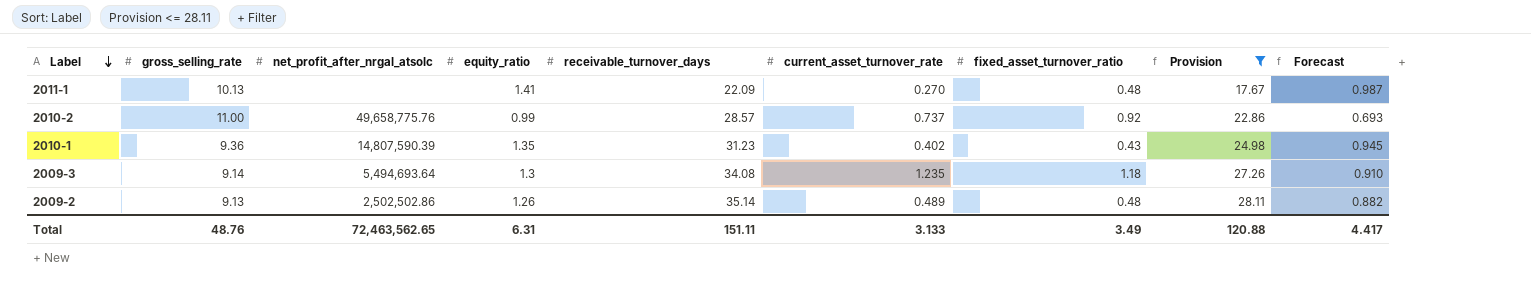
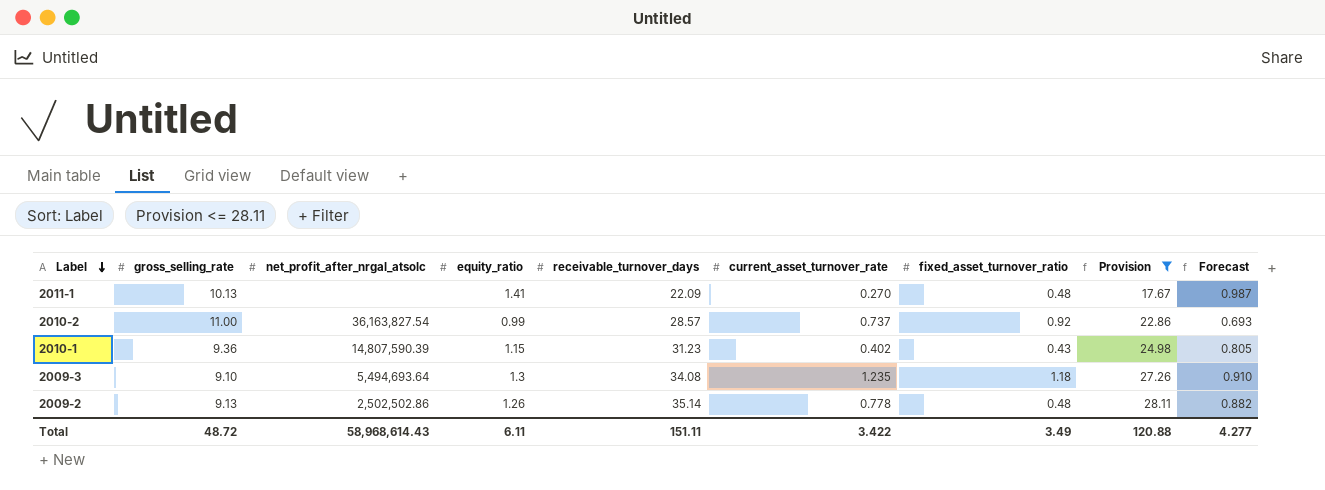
2010-2 | net_profit_after_nrgal_atsolc: 49,658,775.76 -> 36,163,827.54
2010-1 | equity_ratio: 1.35 -> 1.15
2010-1 | Forecast: 0.945 -> 0.805
2009-3 | gross_selling_rate: 9.14 -> 9.10
2009-2 | current_asset_turnover_rate: 0.489 -> 0.778
Total | gross_selling_rate: 48.76 -> 48.72
Total | net_profit_after_nrgal_atsolc: 72,463,562.65 -> 58,968,614.43
Total | equity_ratio: 6.31 -> 6.11
Total | current_asset_turnover_rate: 3.133 -> 3.422
Total | Forecast: 4.417 -> 4.277

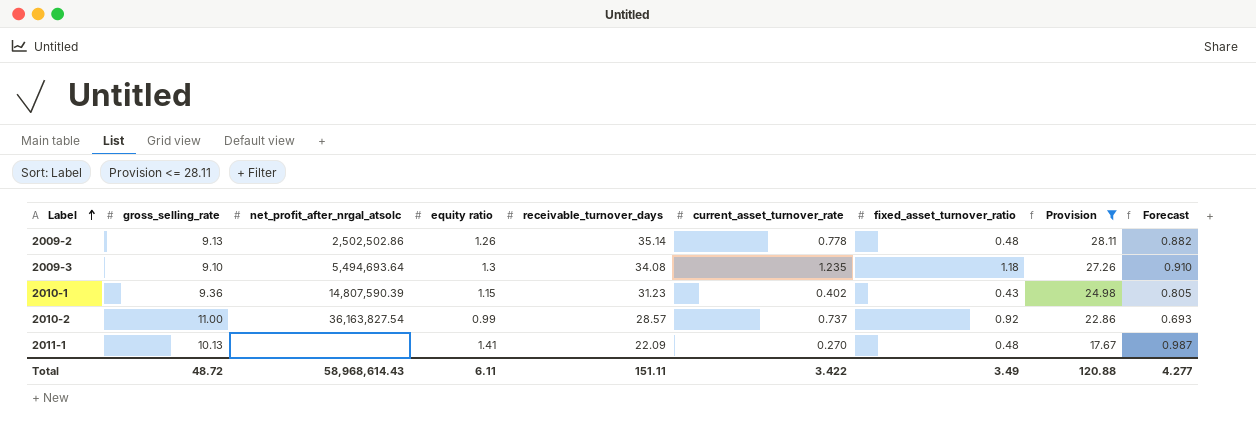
row order: Label descending -> Label ascending
column name: equity_ratio -> equity ratio

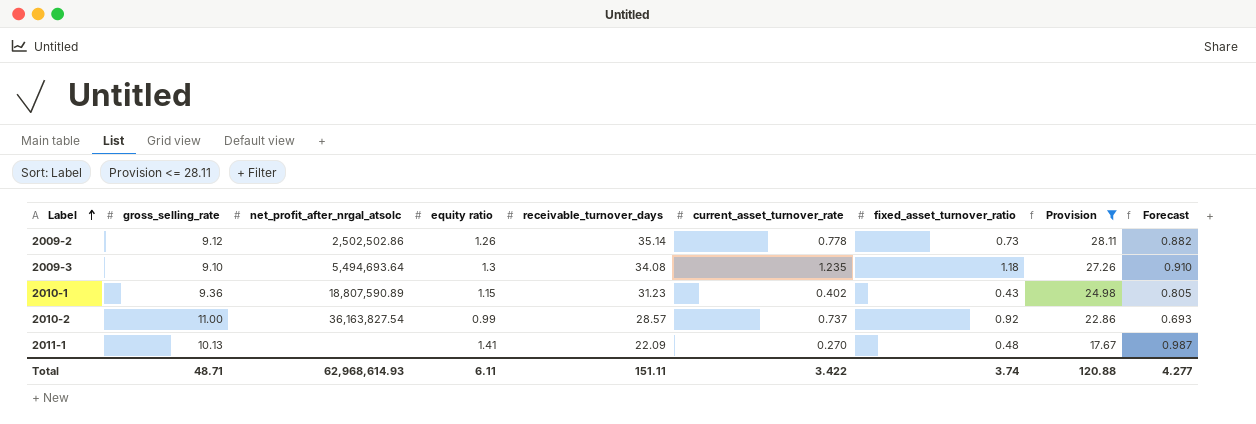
2009-2 | gross_selling_rate: 9.13 -> 9.12
2009-2 | fixed_asset_turnover_ratio: 0.48 -> 0.73
2010-1 | net_profit_after_nrgal_atsolc: 14,807,590.39 -> 18,807,590.89
Total | gross_selling_rate: 48.72 -> 48.71
Total | net_profit_after_nrgal_atsolc: 58,968,614.43 -> 62,968,614.93
Total | fixed_asset_turnover_ratio: 3.49 -> 3.74

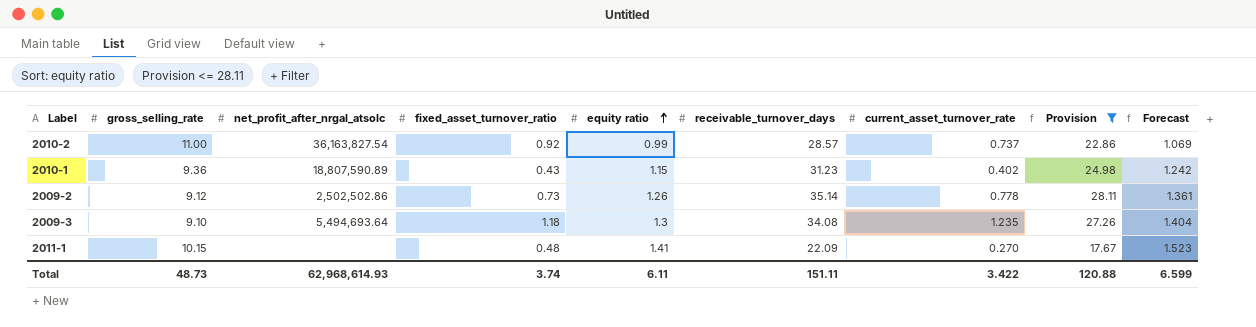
row order: Label ascending -> equity ratio ascending
column fixed_asset_turnover_ratio | position: 7 -> 4
column Forecast | formula: [equity ratio] * 0.7 -> [equity ratio] * 1.08
2011-1 | gross_selling_rate: 10.13 -> 10.15
Total | gross_selling_rate: 48.71 -> 48.73
Total | Forecast: 4.277 -> 6.599

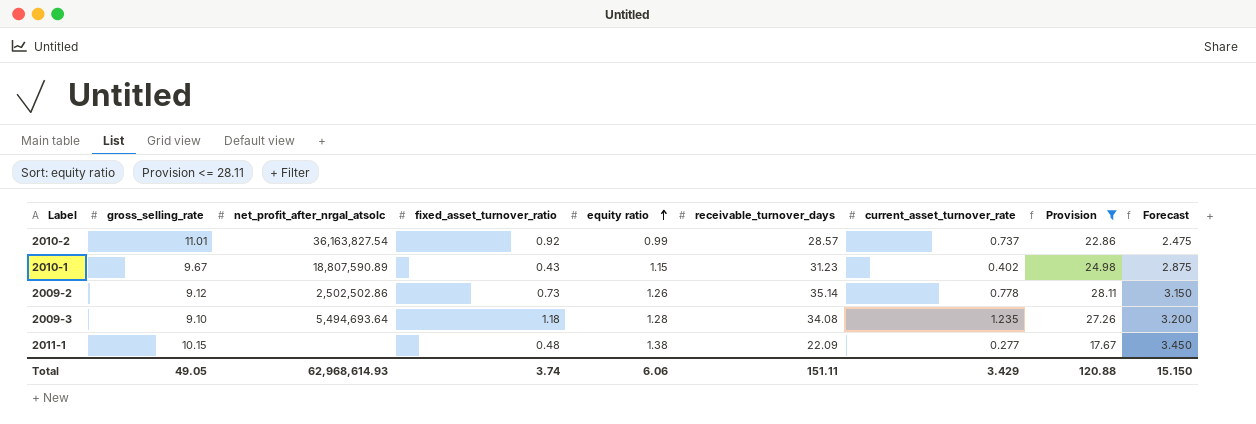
column Forecast | formula: [equity ratio] * 1.08 -> [equity ratio] * 2.5
2010-2 | gross_selling_rate: 11.00 -> 11.01
2010-1 | gross_selling_rate: 9.36 -> 9.67
2009-3 | equity ratio: 1.3 -> 1.28
2011-1 | equity ratio: 1.41 -> 1.38
2011-1 | current_asset_turnover_rate: 0.270 -> 0.277
Total | gross_selling_rate: 48.73 -> 49.05
Total | equity ratio: 6.11 -> 6.06
Total | current_asset_turnover_rate: 3.422 -> 3.429
Total | Forecast: 6.599 -> 15.150

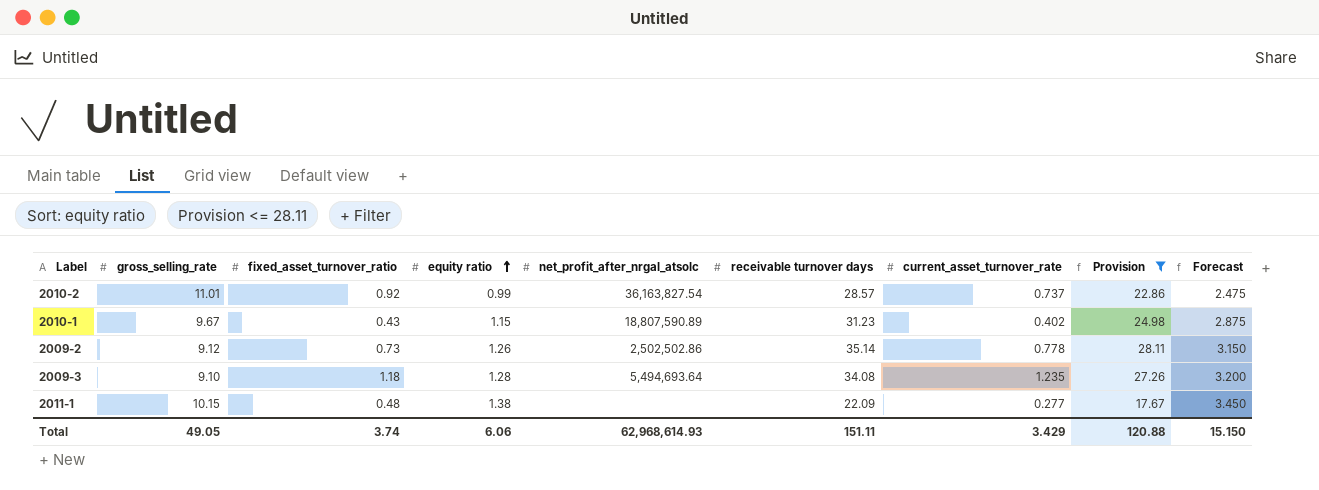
column net_profit_after_nrgal_atsolc | position: 3 -> 5
column name: receivable_turnover_days -> receivable turnover days

